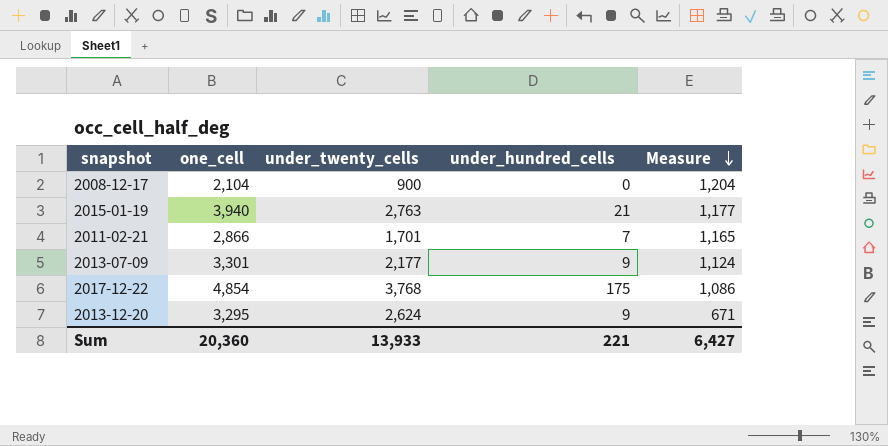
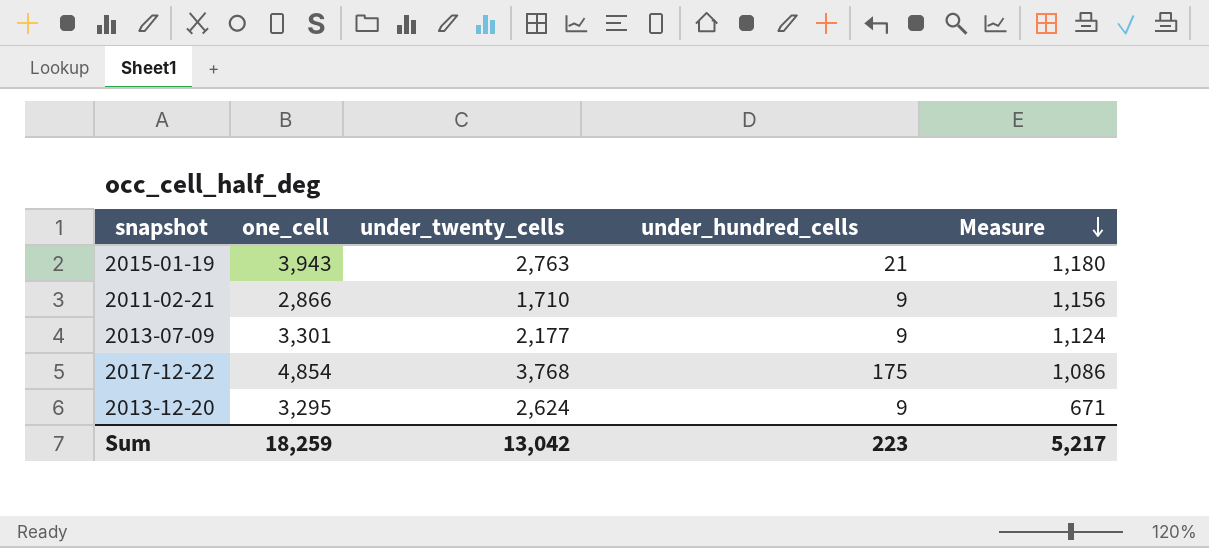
row 2008-12-17: 2,104 | 900 | 0 | 1,204 -> none
2015-01-19 | one_cell: 3,940 -> 3,943
2015-01-19 | Measure: 1,177 -> 1,180
2011-02-21 | under_twenty_cells: 1,701 -> 1,710
2011-02-21 | under_hundred_cells: 7 -> 9
2011-02-21 | Measure: 1,165 -> 1,156
Sum | one_cell: 20,360 -> 18,259
Sum | under_twenty_cells: 13,933 -> 13,042
Sum | under_hundred_cells: 221 -> 223
Sum | Measure: 6,427 -> 5,217

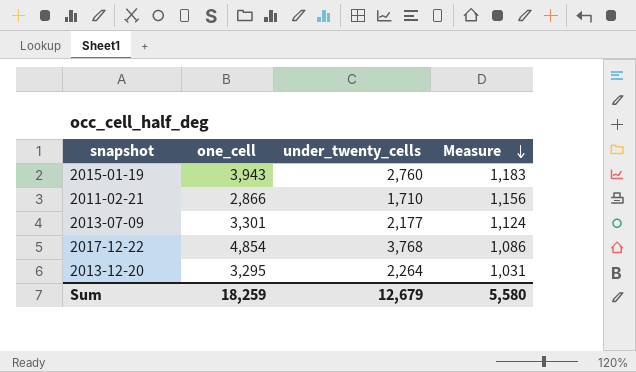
column under_hundred_cells | position: 4 -> none
2015-01-19 | under_twenty_cells: 2,763 -> 2,760
2015-01-19 | Measure: 1,180 -> 1,183
2013-12-20 | under_twenty_cells: 2,624 -> 2,264
2013-12-20 | Measure: 671 -> 1,031
Sum | under_twenty_cells: 13,042 -> 12,679
Sum | Measure: 5,217 -> 5,580

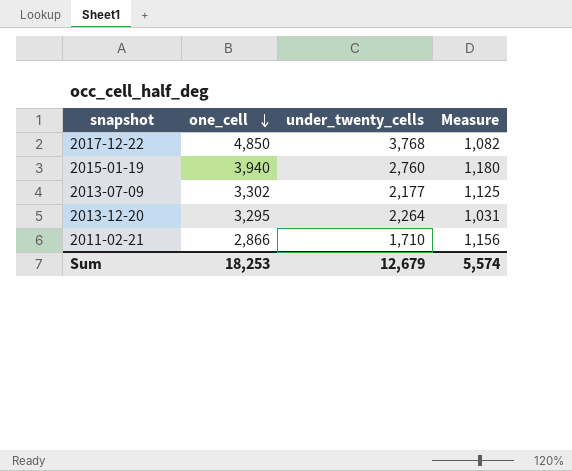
row order: Measure descending -> one_cell descending
2017-12-22 | one_cell: 4,854 -> 4,850
2017-12-22 | Measure: 1,086 -> 1,082
2015-01-19 | one_cell: 3,943 -> 3,940
2015-01-19 | Measure: 1,183 -> 1,180
2013-07-09 | one_cell: 3,301 -> 3,302
2013-07-09 | Measure: 1,124 -> 1,125
Sum | one_cell: 18,259 -> 18,253
Sum | Measure: 5,580 -> 5,574

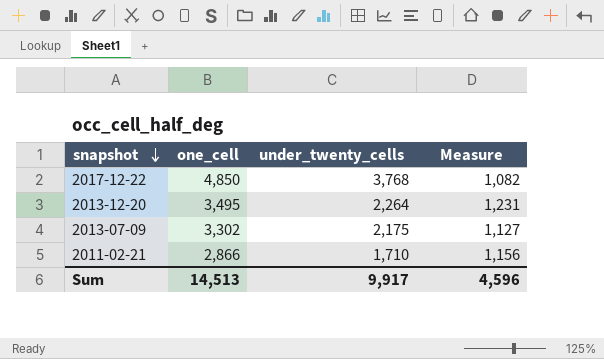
row order: one_cell descending -> snapshot descending
row 2015-01-19: 3,940 | 2,760 | 1,180 -> none
2013-12-20 | one_cell: 3,295 -> 3,495
2013-12-20 | Measure: 1,031 -> 1,231
2013-07-09 | under_twenty_cells: 2,177 -> 2,175
2013-07-09 | Measure: 1,125 -> 1,127
Sum | one_cell: 18,253 -> 14,513
Sum | under_twenty_cells: 12,679 -> 9,917
Sum | Measure: 5,574 -> 4,596

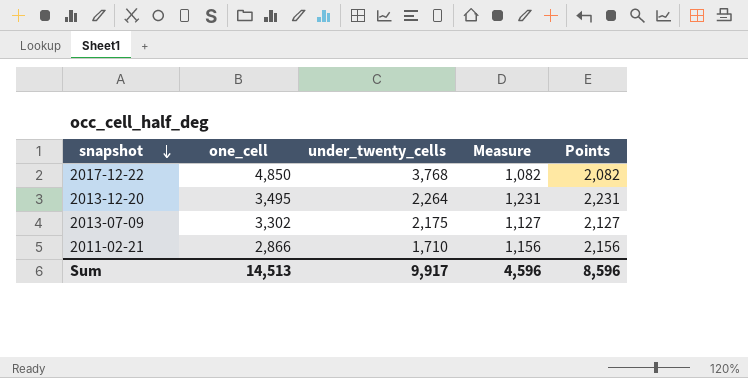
column Points | formula: none -> [Measure] + 1000

